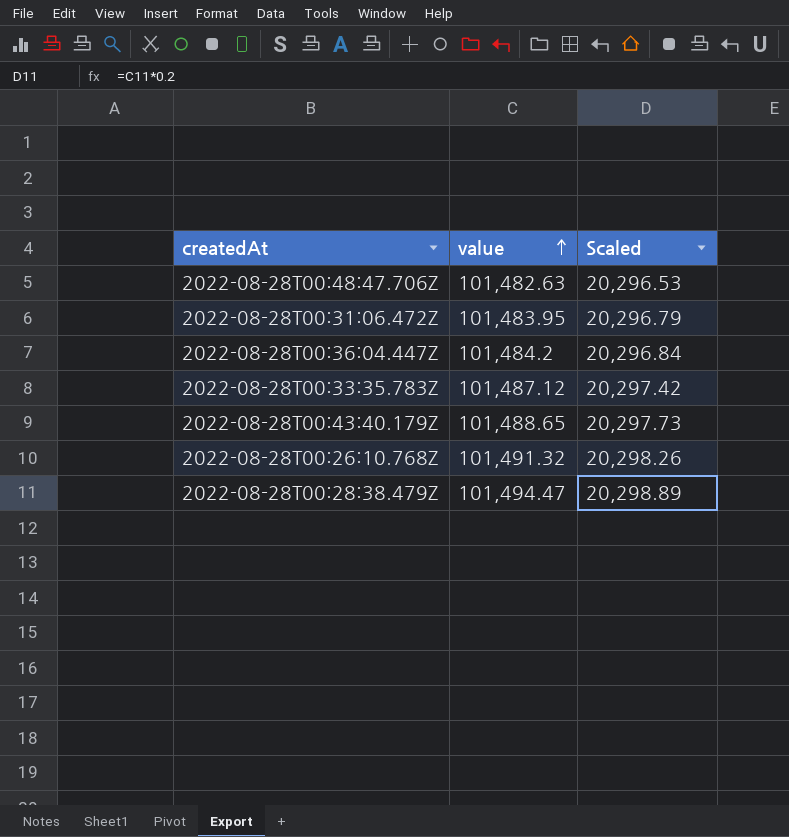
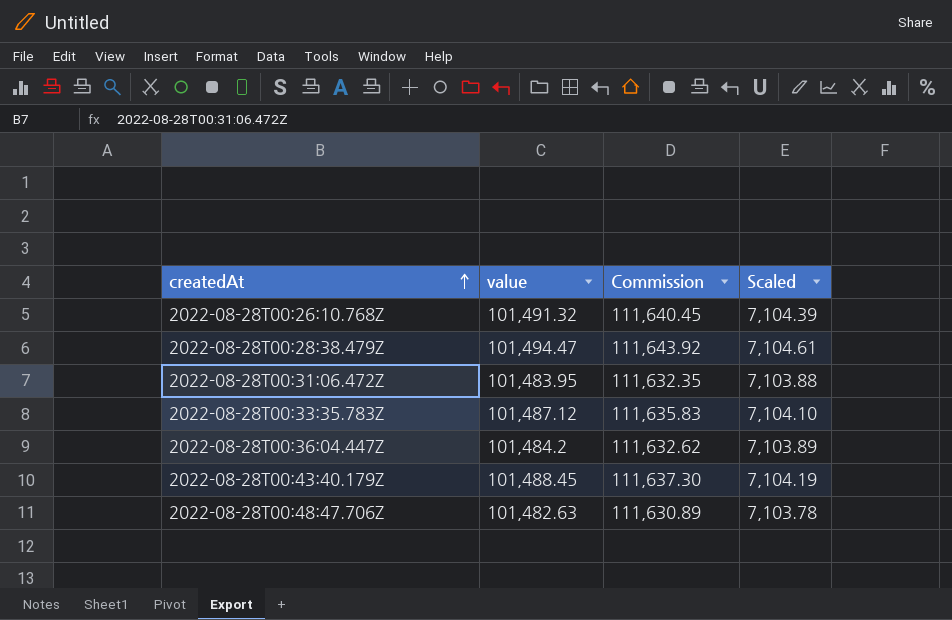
row order: value ascending -> createdAt ascending
column Commission | formula: none -> [value] * 1.1
column Scaled | formula: [value] * 0.2 -> [value] * 0.07
2022-08-28T00:43:40.179Z | value: 101,488.65 -> 101,488.45

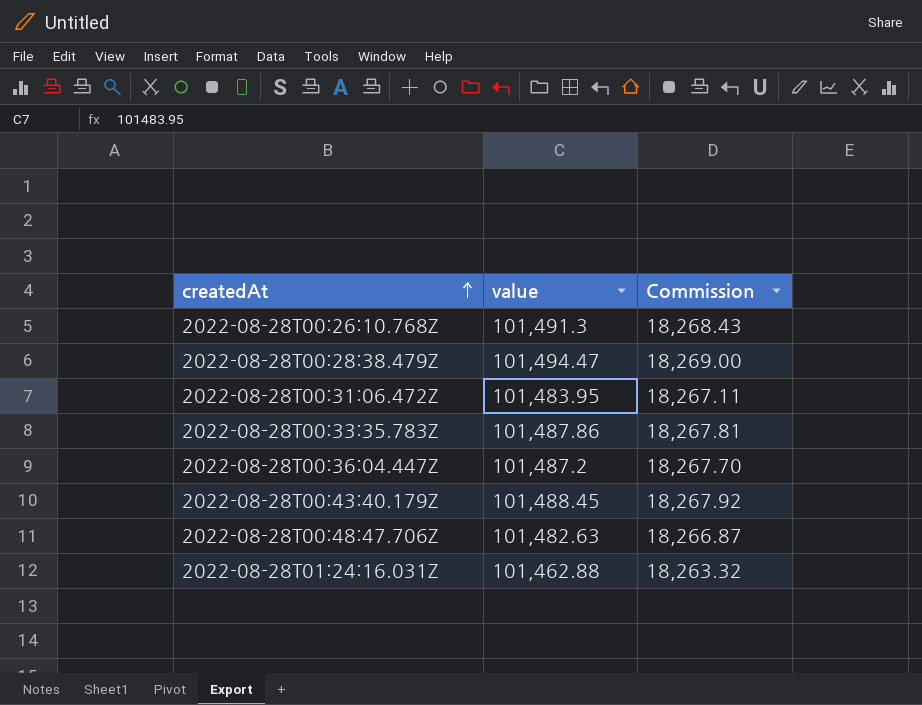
column Scaled | formula: [value] * 0.07 -> none
column Commission | formula: [value] * 1.1 -> [value] * 0.18
2022-08-28T00:26:10.768Z | value: 101,491.32 -> 101,491.3
2022-08-28T00:33:35.783Z | value: 101,487.12 -> 101,487.86
2022-08-28T00:36:04.447Z | value: 101,484.2 -> 101,487.2
row 2022-08-28T01:24:16.031Z: none -> 101,462.88 | 18,263.32

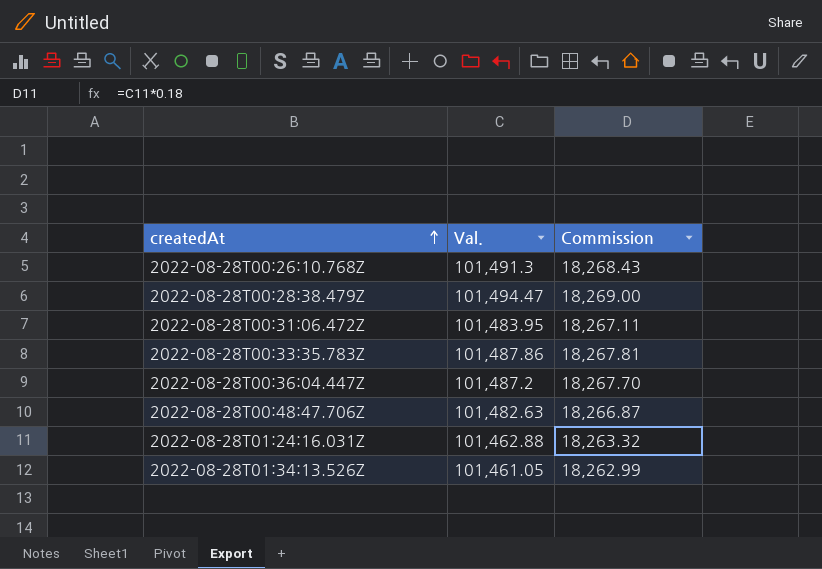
column name: value -> Val.
row 2022-08-28T00:43:40.179Z: 101,488.45 | 18,267.92 -> none
row 2022-08-28T01:34:13.526Z: none -> 101,461.05 | 18,262.99

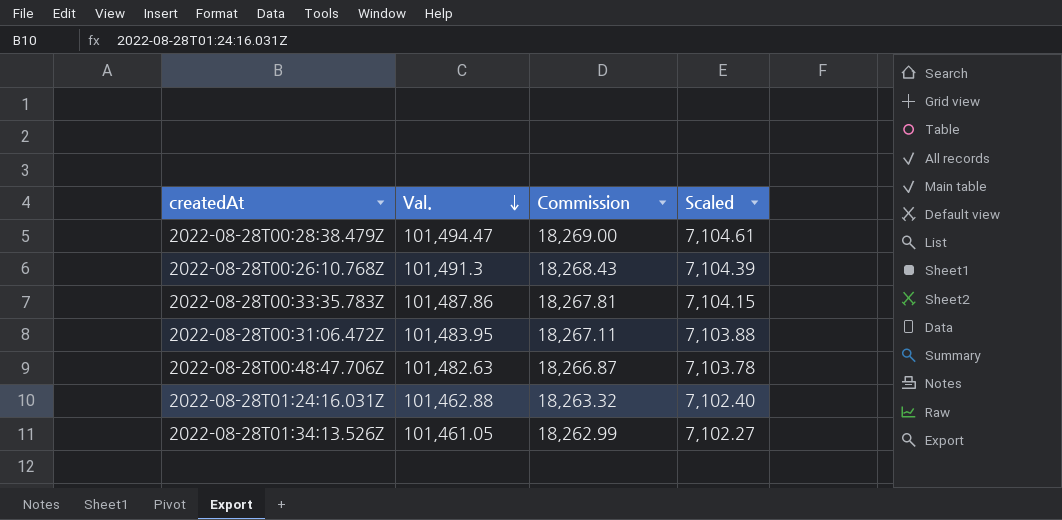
row order: createdAt ascending -> Val. descending
column Scaled | formula: none -> [Val.] * 0.07
row 2022-08-28T00:36:04.447Z: 101,487.2 | 18,267.70 -> none

